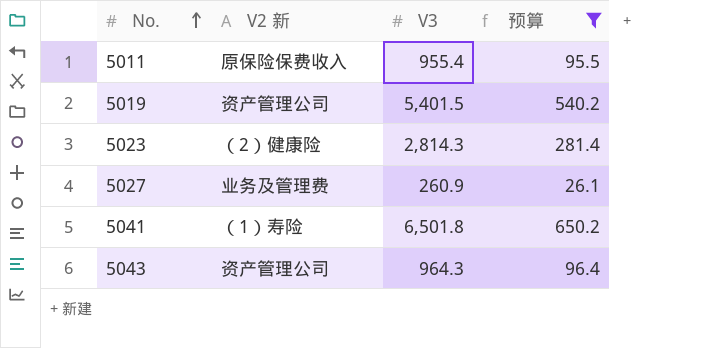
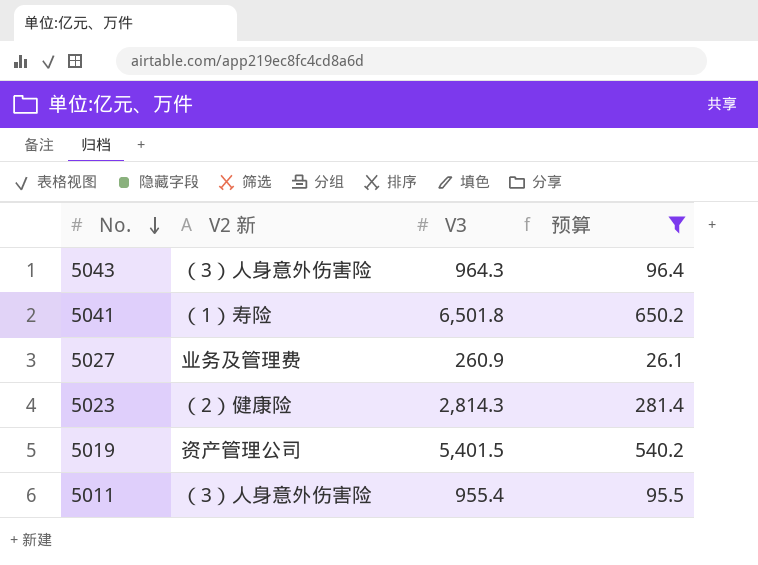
row order: No. ascending -> No. descending
5043 | V2 新: 资产管理公司 -> （3）人身意外伤害险
5011 | V2 新: 原保险保费收入 -> （3）人身意外伤害险

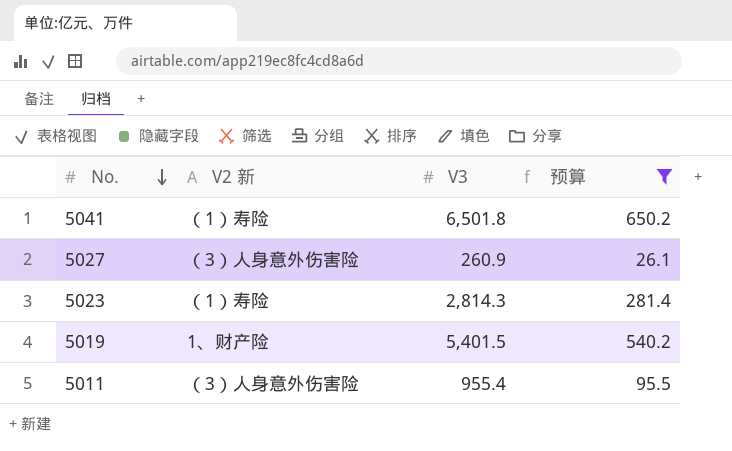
row 5043: （3）人身意外伤害险 | 964.3 | 96.4 -> none
5027 | V2 新: 业务及管理费 -> （3）人身意外伤害险
5023 | V2 新: （2）健康险 -> （1）寿险
5019 | V2 新: 资产管理公司 -> 1、财产险

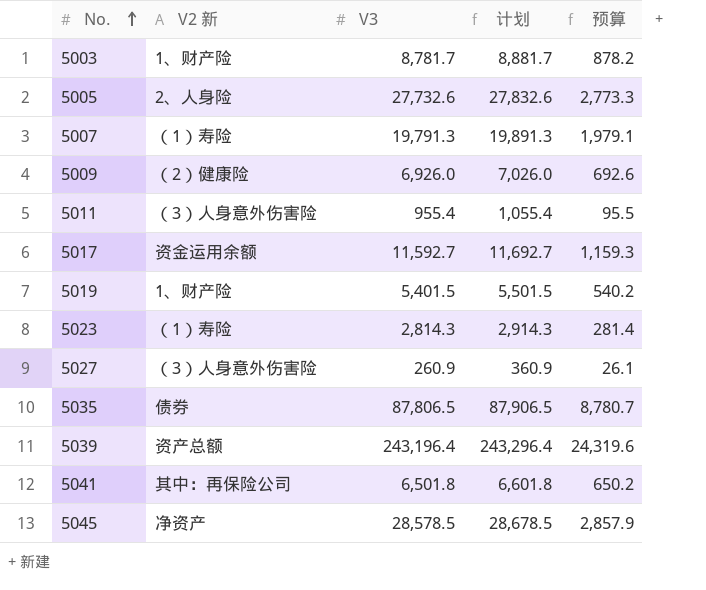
filter: 预算 <= 650.2 -> none
row order: No. descending -> No. ascending
column 计划 | formula: none -> [V3] + 100
5041 | V2 新: （1）寿险 -> 其中：再保险公司

